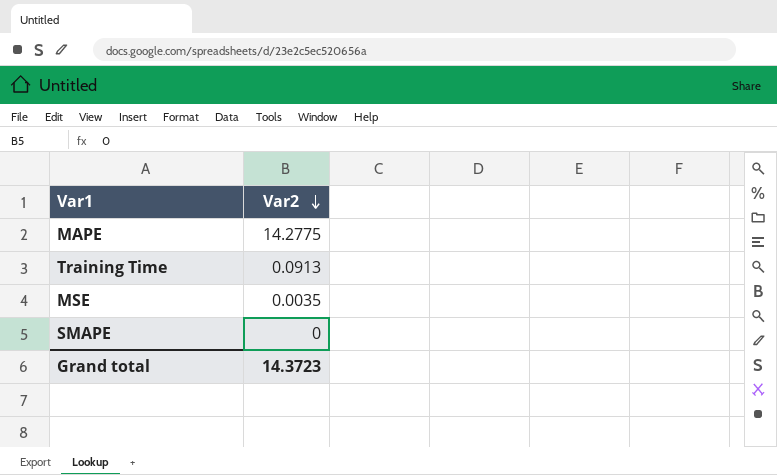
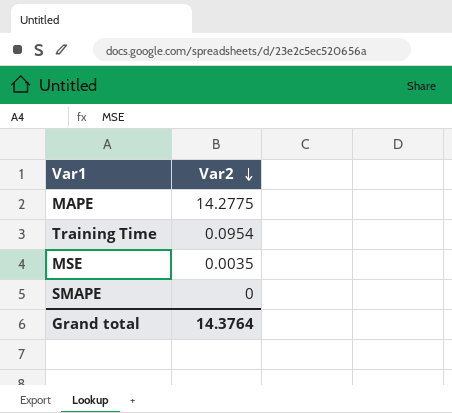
Training Time | Var2: 0.0913 -> 0.0954
Grand total | Var2: 14.3723 -> 14.3764

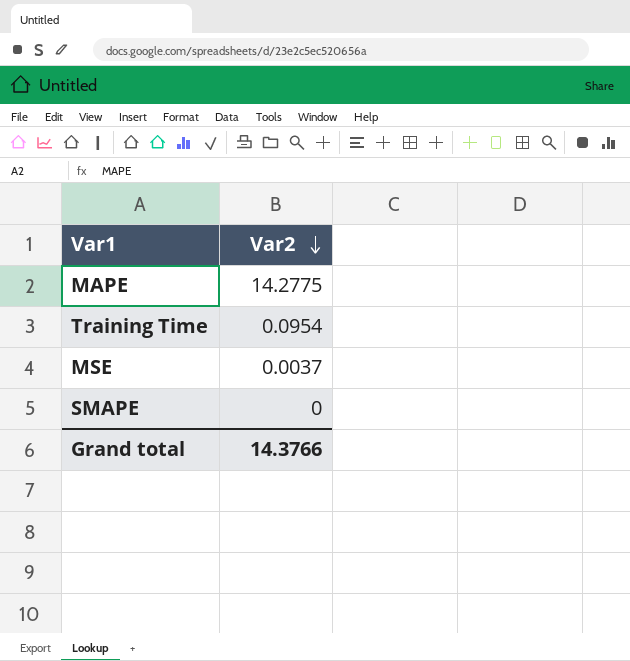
MSE | Var2: 0.0035 -> 0.0037
Grand total | Var2: 14.3764 -> 14.3766

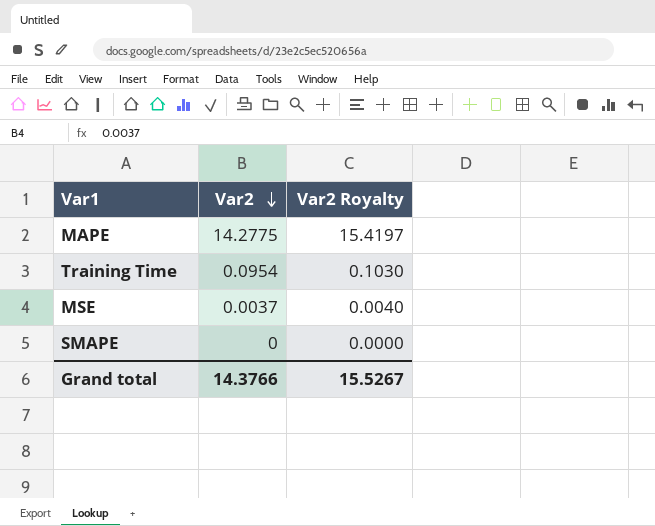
column Var2 Royalty | formula: none -> [Var2] * 1.08

